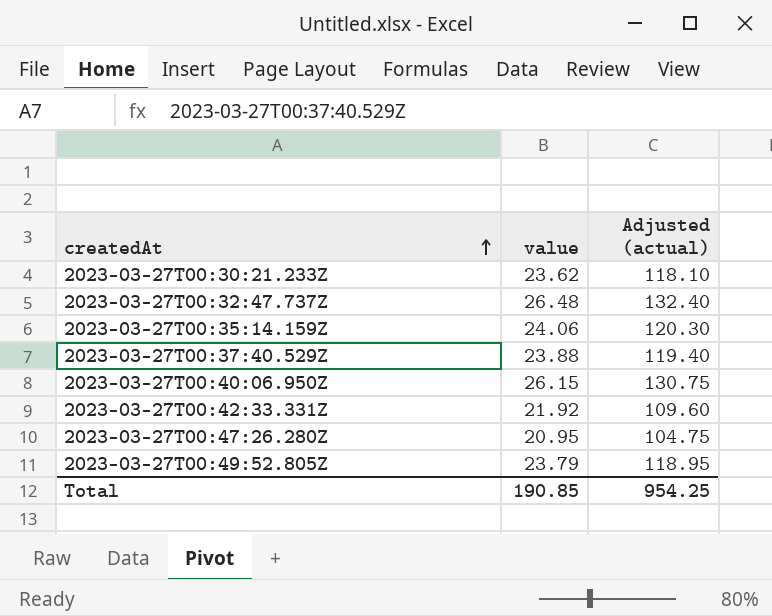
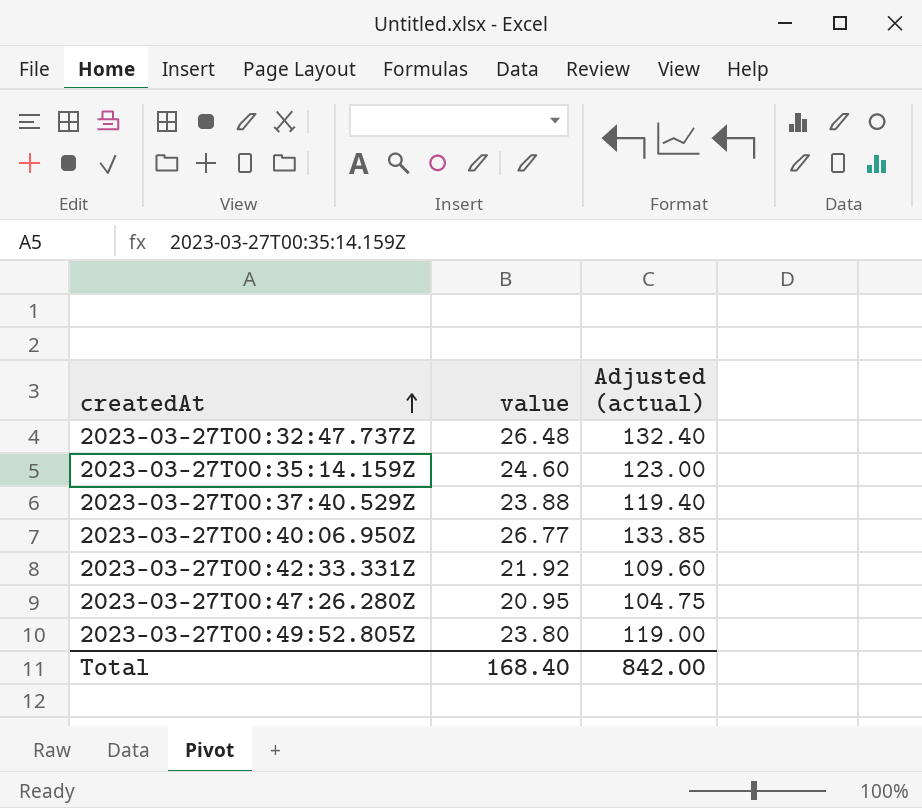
row 2023-03-27T00:30:21.233Z: 23.62 | 118.10 -> none
2023-03-27T00:35:14.159Z | value: 24.06 -> 24.60
2023-03-27T00:35:14.159Z | Adjusted (actual): 120.30 -> 123.00
2023-03-27T00:40:06.950Z | value: 26.15 -> 26.77
2023-03-27T00:40:06.950Z | Adjusted (actual): 130.75 -> 133.85
2023-03-27T00:49:52.805Z | value: 23.79 -> 23.80
2023-03-27T00:49:52.805Z | Adjusted (actual): 118.95 -> 119.00
Total | value: 190.85 -> 168.40
Total | Adjusted (actual): 954.25 -> 842.00

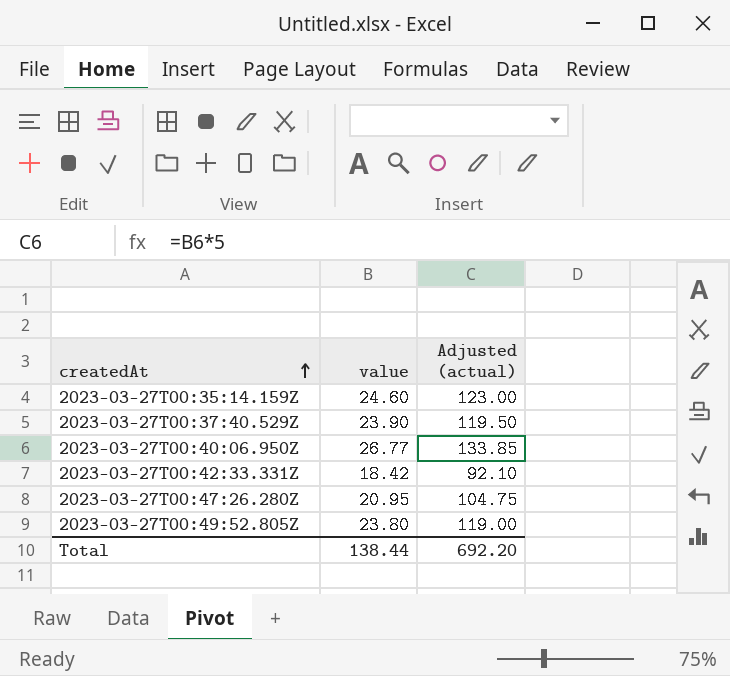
row 2023-03-27T00:32:47.737Z: 26.48 | 132.40 -> none
2023-03-27T00:37:40.529Z | value: 23.88 -> 23.90
2023-03-27T00:37:40.529Z | Adjusted (actual): 119.40 -> 119.50
2023-03-27T00:42:33.331Z | value: 21.92 -> 18.42
2023-03-27T00:42:33.331Z | Adjusted (actual): 109.60 -> 92.10
Total | value: 168.40 -> 138.44
Total | Adjusted (actual): 842.00 -> 692.20

